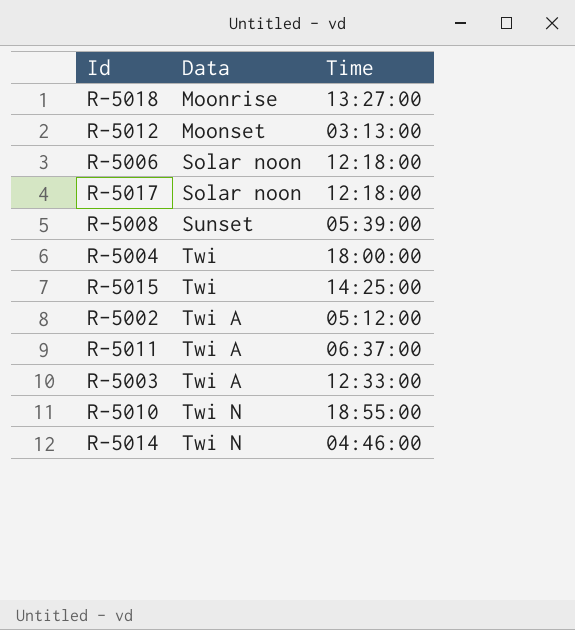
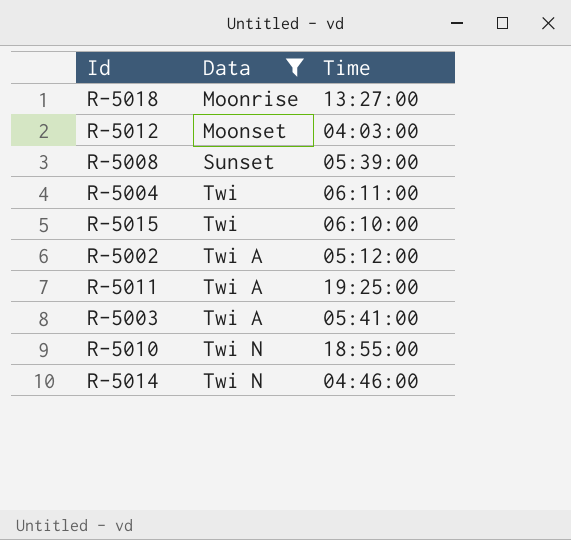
filter: none -> Data != Solar noon
R-5012 | Time: 03:13:00 -> 04:03:00
R-5004 | Time: 18:00:00 -> 06:11:00
R-5015 | Time: 14:25:00 -> 06:10:00
R-5011 | Time: 06:37:00 -> 19:25:00
R-5003 | Time: 12:33:00 -> 05:41:00

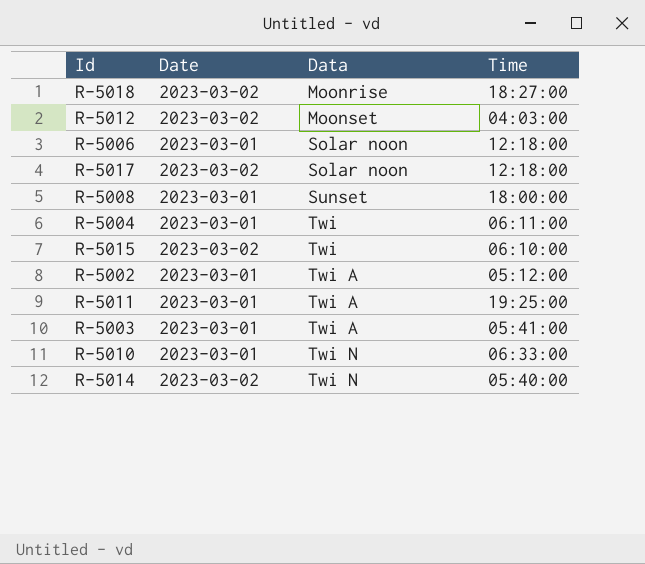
filter: Data != Solar noon -> none
column Date | position: none -> 2
R-5018 | Time: 13:27:00 -> 18:27:00
R-5008 | Time: 05:39:00 -> 18:00:00
R-5010 | Time: 18:55:00 -> 06:33:00
R-5014 | Time: 04:46:00 -> 05:40:00

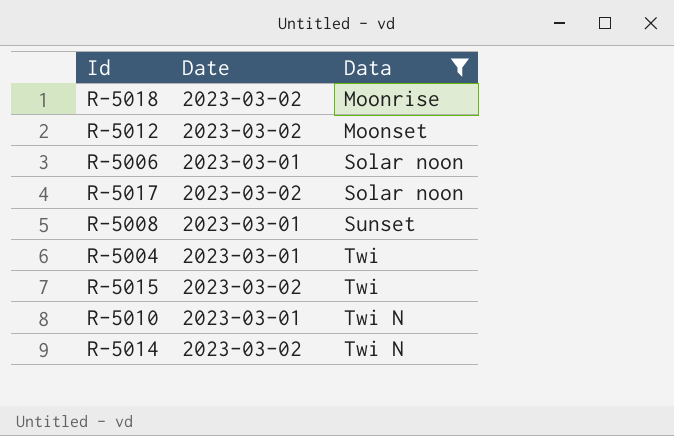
filter: none -> Data != Twi A
column Time | position: 4 -> none

